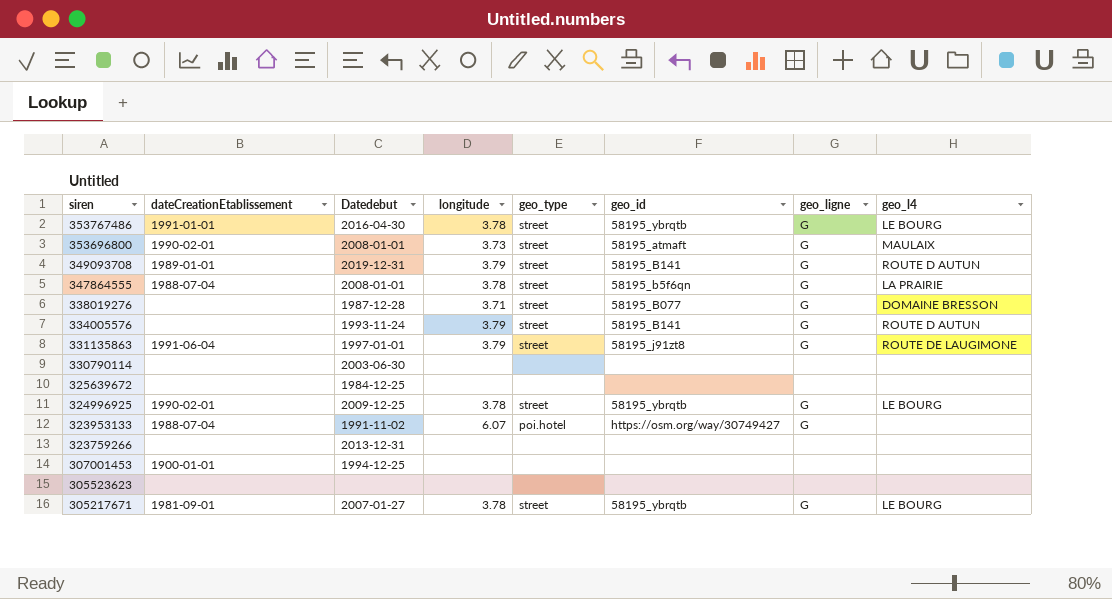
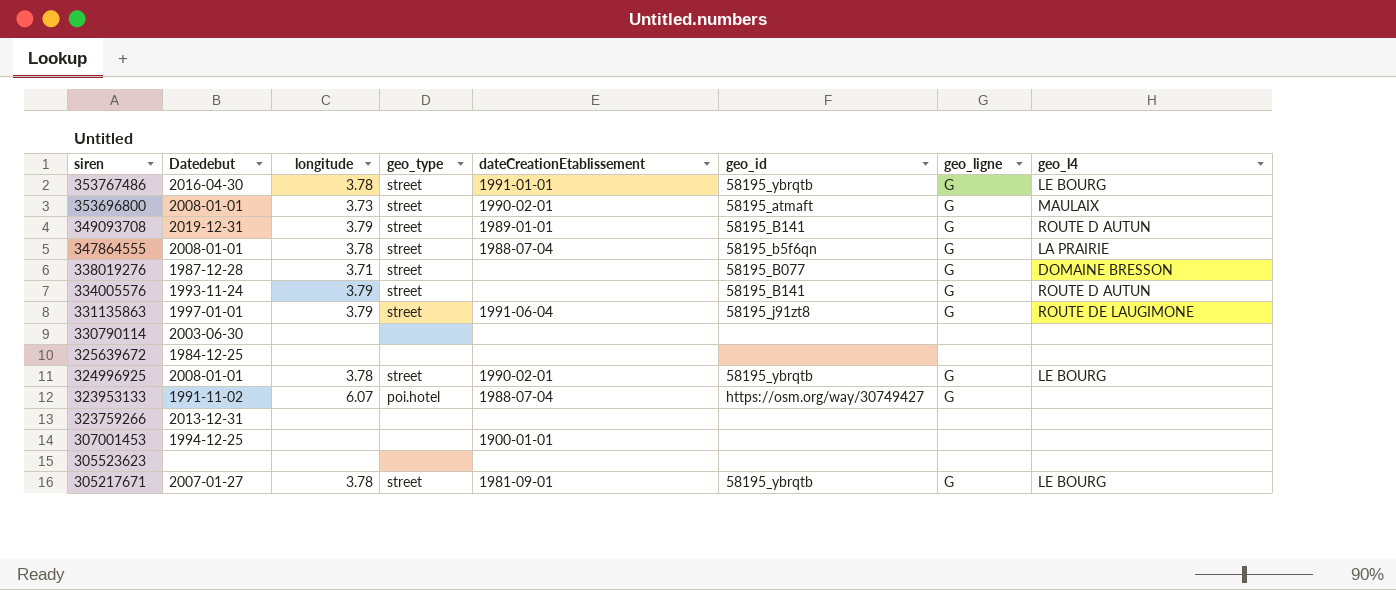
column dateCreationEtablissement | position: 2 -> 5
324996925 | Datedebut: 2009-12-25 -> 2008-01-01

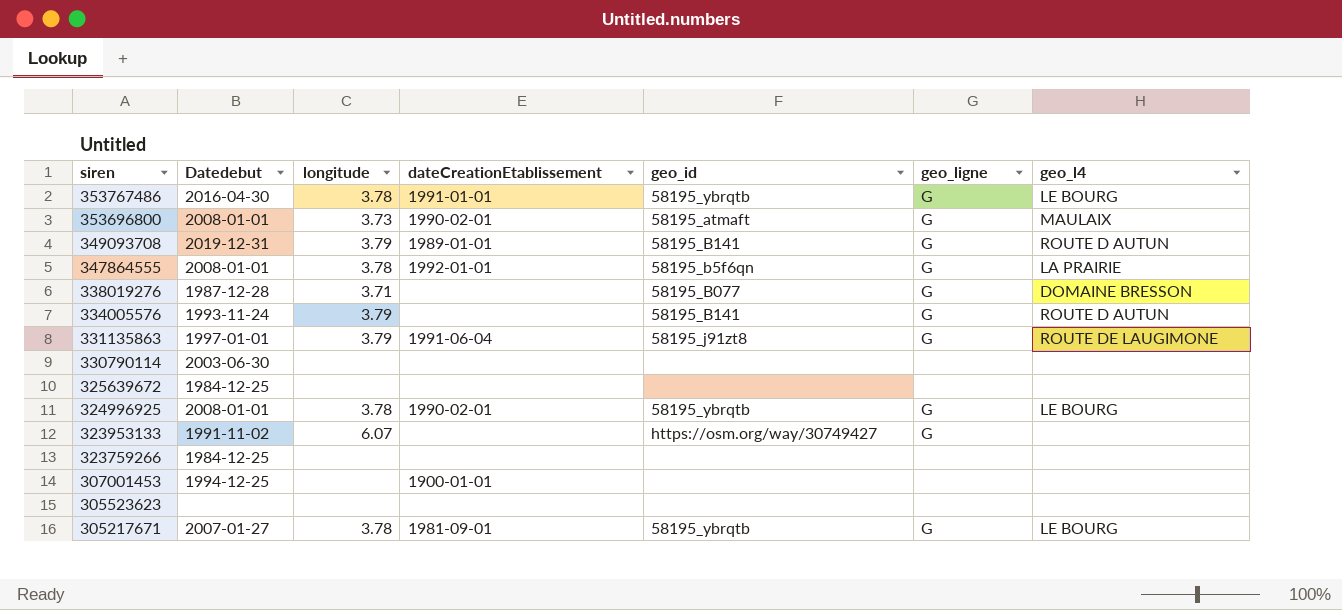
column geo_type | position: 4 -> none
347864555 | dateCreationEtablissement: 1988-07-04 -> 1992-01-01
323953133 | dateCreationEtablissement: 1988-07-04 -> none
323759266 | Datedebut: 2013-12-31 -> 1984-12-25

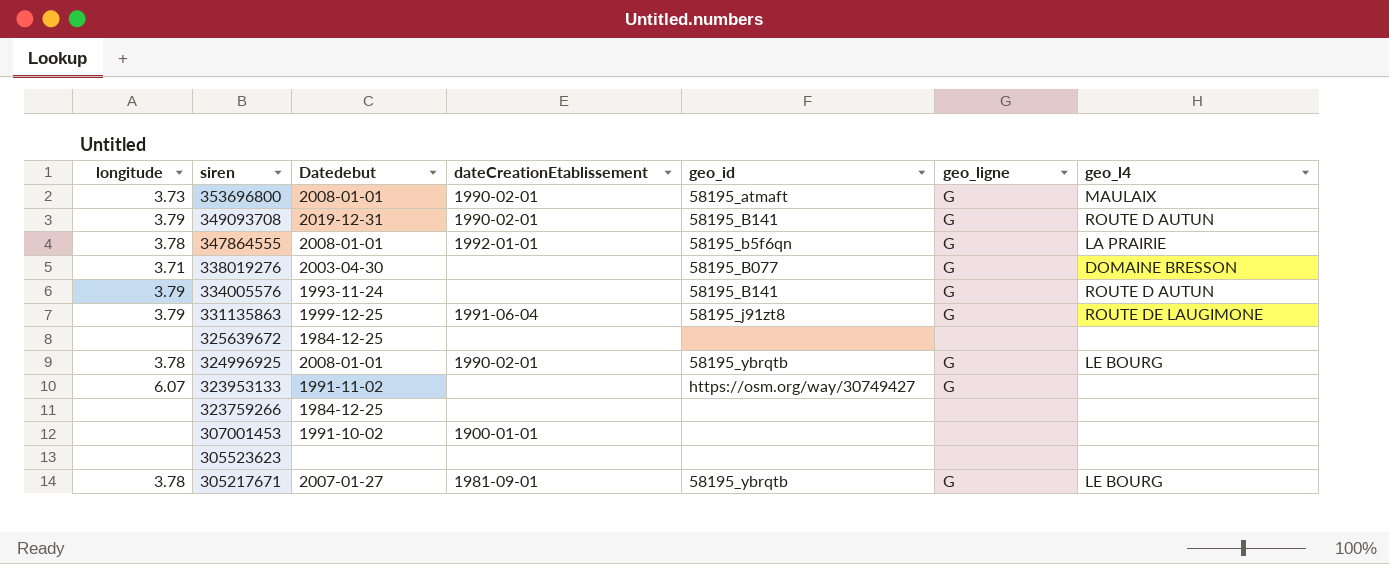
column longitude | position: 3 -> 1
row 353767486: 2016-04-30 | 3.78 | 1991-01-01 | 58195_ybrqtb | G | LE BOURG -> none
row 330790114: 2003-06-30 | none | none | none | none | none -> none
349093708 | dateCreationEtablissement: 1989-01-01 -> 1990-02-01
338019276 | Datedebut: 1987-12-28 -> 2003-04-30
331135863 | Datedebut: 1997-01-01 -> 1999-12-25
307001453 | Datedebut: 1994-12-25 -> 1991-10-02

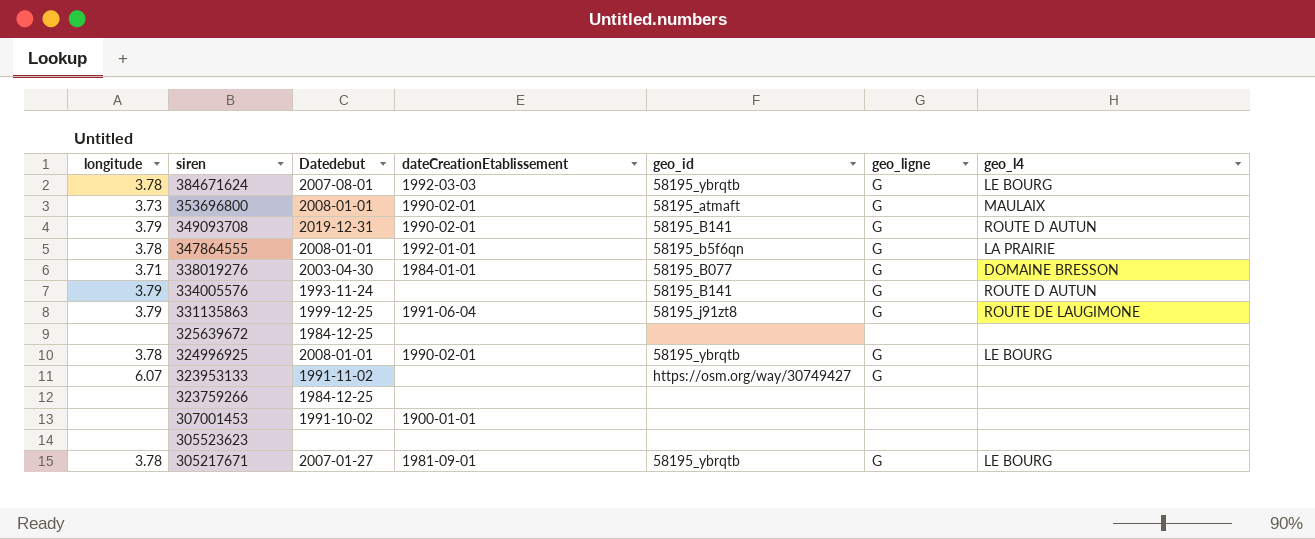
row 384671624: none -> 3.78 | 2007-08-01 | 1992-03-03 | 58195_ybrqtb | G | LE BOURG
338019276 | dateCreationEtablissement: none -> 1984-01-01

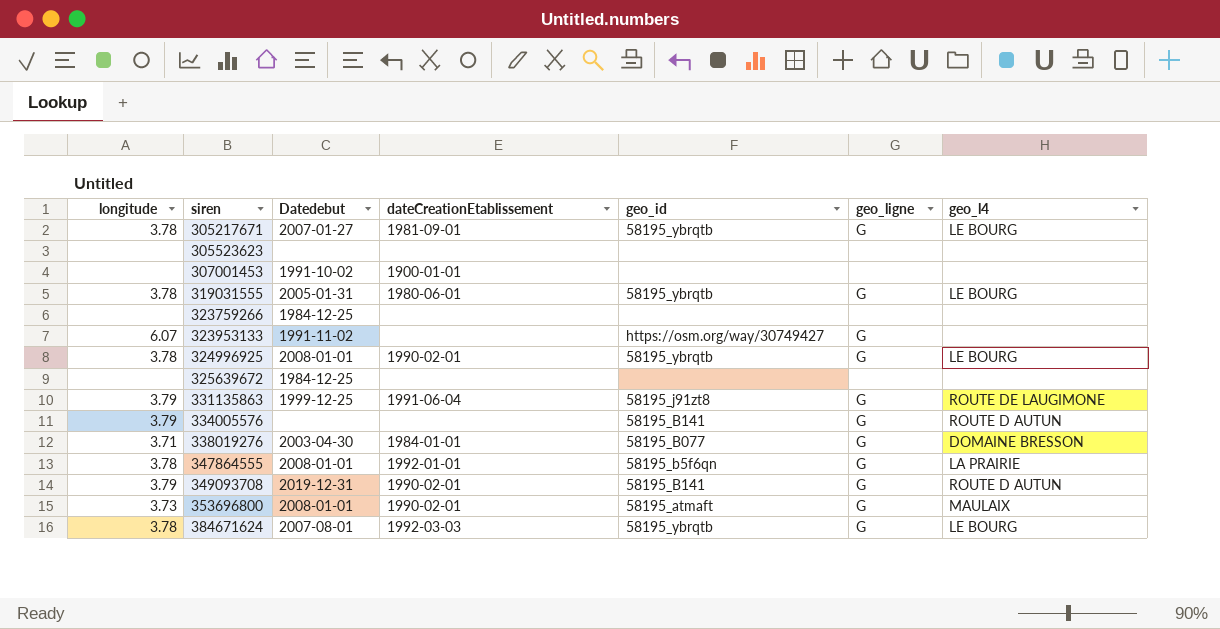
row order: siren descending -> siren ascending
row 319031555: none -> 3.78 | 2005-01-31 | 1980-06-01 | 58195_ybrqtb | G | LE BOURG
334005576 | Datedebut: 1993-11-24 -> none

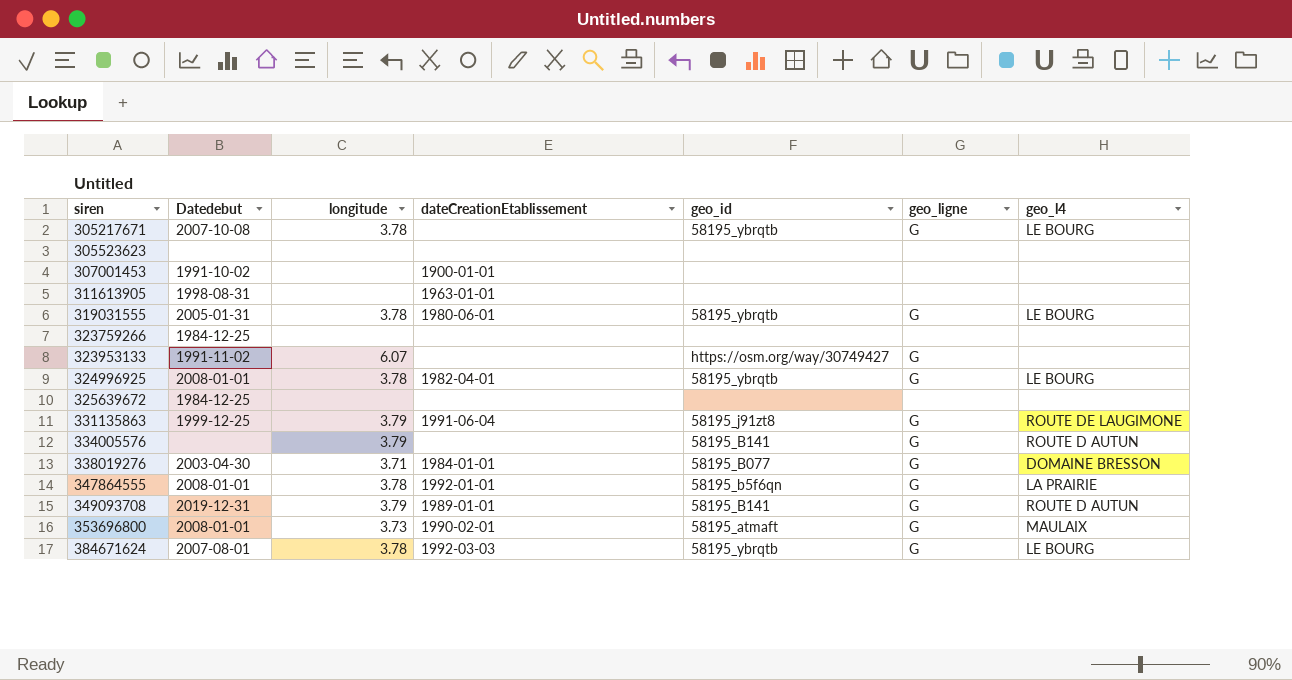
column longitude | position: 1 -> 3
305217671 | Datedebut: 2007-01-27 -> 2007-10-08
305217671 | dateCreationEtablissement: 1981-09-01 -> none
row 311613905: none -> 1998-08-31 | none | 1963-01-01 | none | none | none
324996925 | dateCreationEtablissement: 1990-02-01 -> 1982-04-01
349093708 | dateCreationEtablissement: 1990-02-01 -> 1989-01-01

